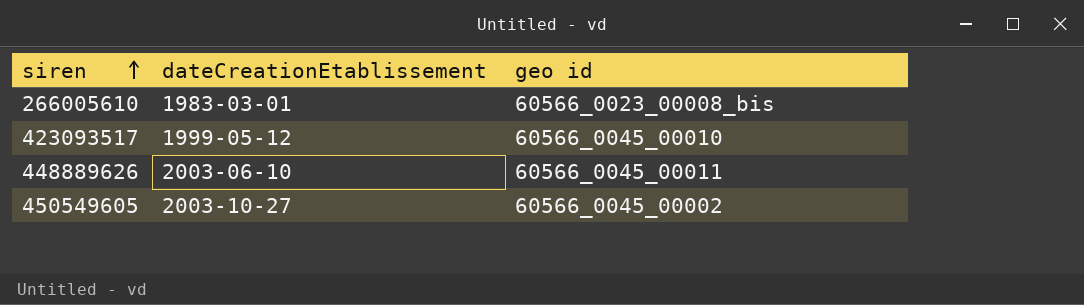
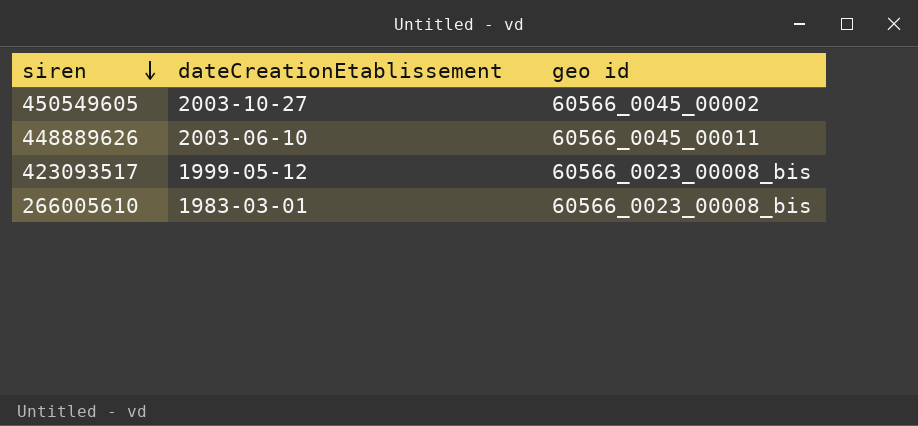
row order: siren ascending -> siren descending
423093517 | geo id: 60566_0045_00010 -> 60566_0023_00008_bis

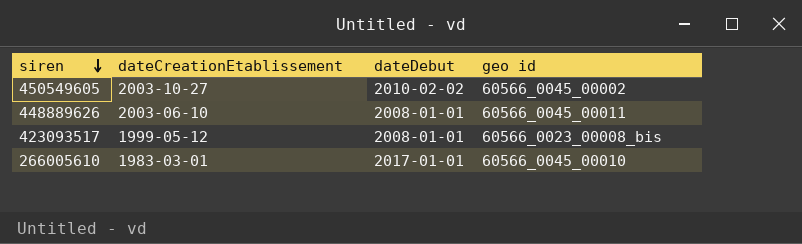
column dateDebut | position: none -> 3
266005610 | geo id: 60566_0023_00008_bis -> 60566_0045_00010

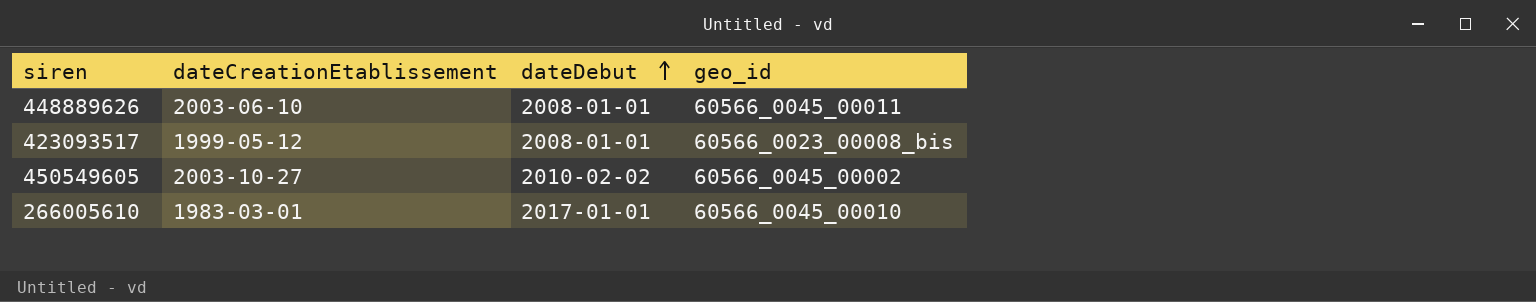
row order: siren descending -> dateDebut ascending
column name: geo id -> geo_id

